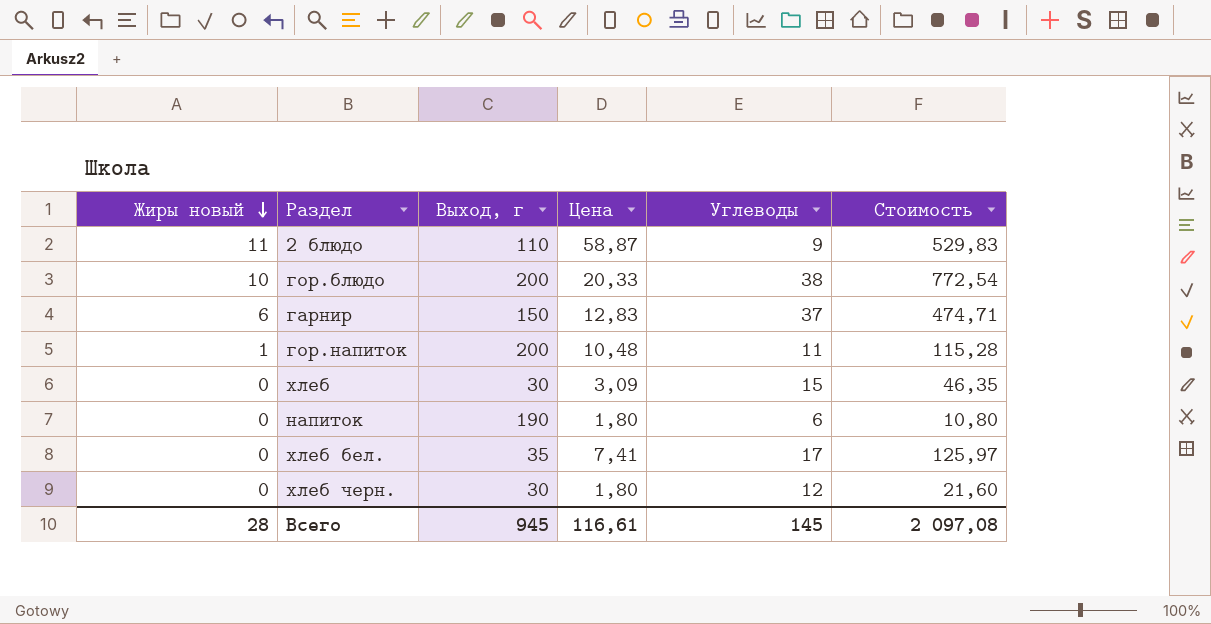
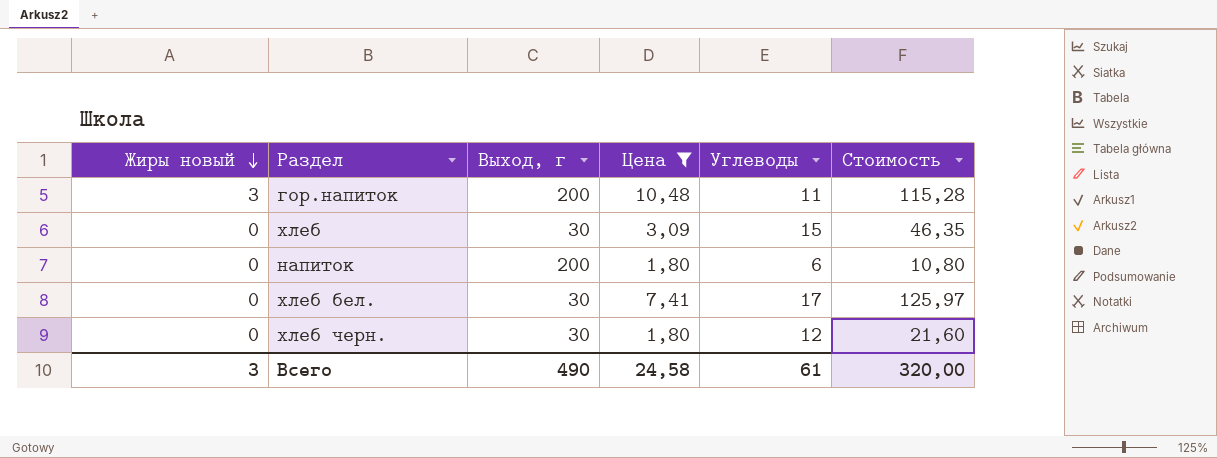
filter: none -> Цена <= 10,48
гор.напиток | Жиры новый: 1 -> 3
напиток | Выход, г: 190 -> 200
хлеб бел. | Выход, г: 35 -> 30
Всего | Жиры новый: 28 -> 3
Всего | Выход, г: 945 -> 490
Всего | Цена: 116,61 -> 24,58
Всего | Углеводы: 145 -> 61
Всего | Стоимость: 2 097,08 -> 320,00

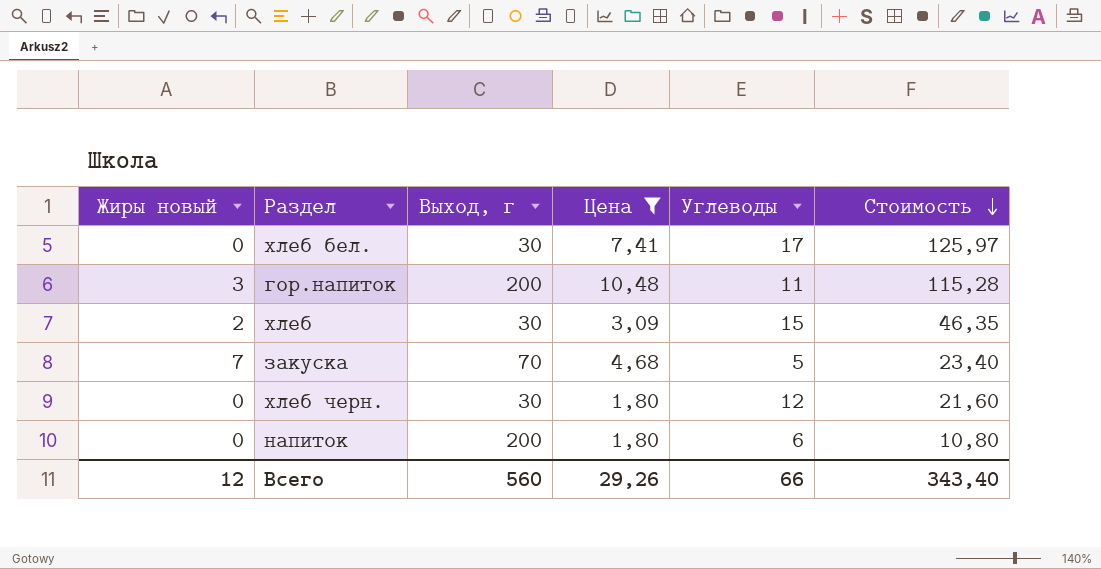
row order: Жиры новый descending -> Стоимость descending
хлеб | Жиры новый: 0 -> 2
row закуска: none -> 7 | 70 | 4,68 | 5 | 23,40
Всего | Жиры новый: 3 -> 12
Всего | Выход, г: 490 -> 560
Всего | Цена: 24,58 -> 29,26
Всего | Углеводы: 61 -> 66
Всего | Стоимость: 320,00 -> 343,40

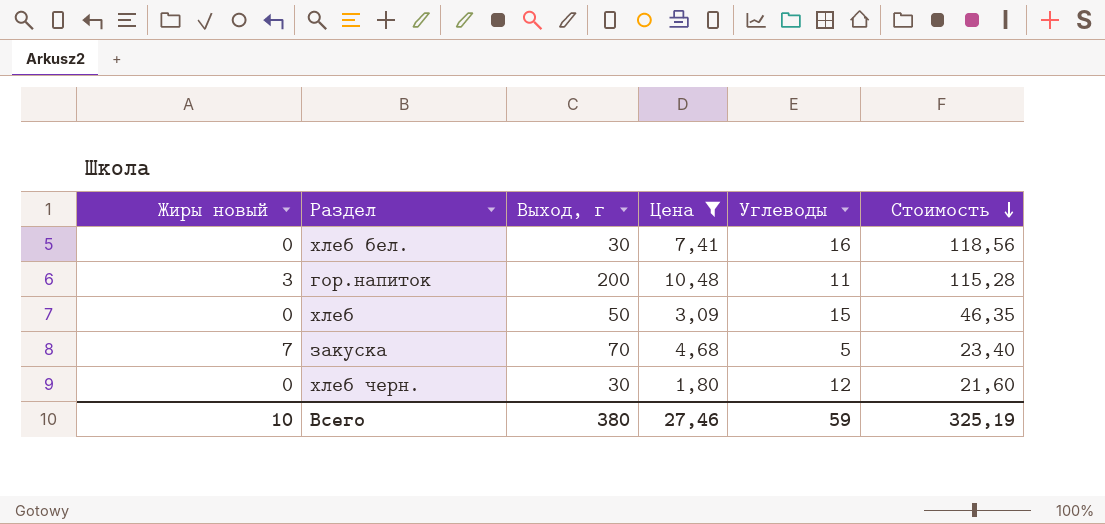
row напиток: 0 | 200 | 1,80 | 6 | 10,80 -> none
хлеб бел. | Углеводы: 17 -> 16
хлеб бел. | Стоимость: 125,97 -> 118,56
хлеб | Жиры новый: 2 -> 0
хлеб | Выход, г: 30 -> 50
Всего | Жиры новый: 12 -> 10
Всего | Выход, г: 560 -> 380
Всего | Цена: 29,26 -> 27,46
Всего | Углеводы: 66 -> 59
Всего | Стоимость: 343,40 -> 325,19

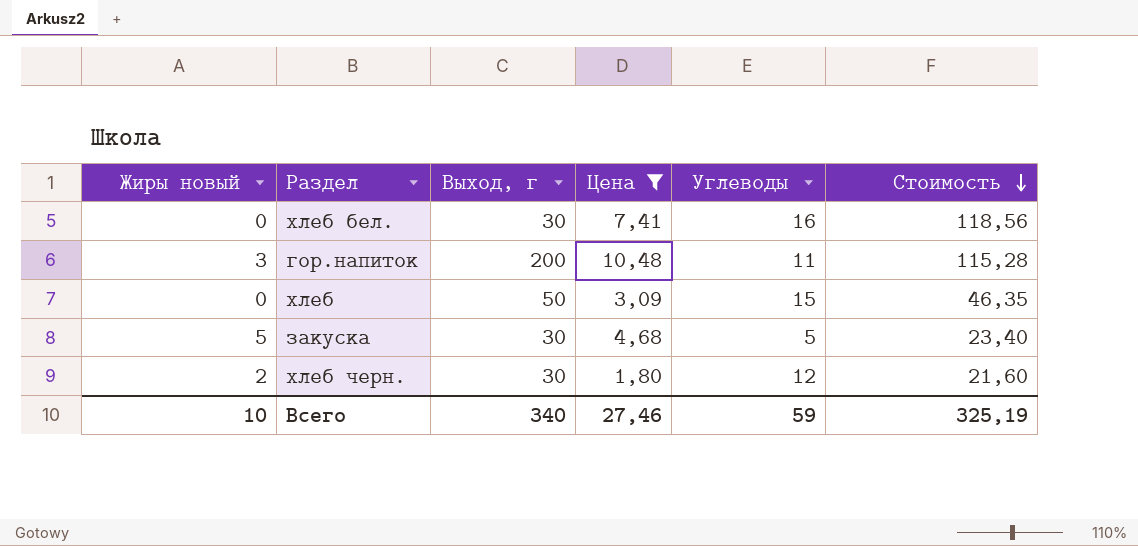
закуска | Жиры новый: 7 -> 5
закуска | Выход, г: 70 -> 30
хлеб черн. | Жиры новый: 0 -> 2
Всего | Выход, г: 380 -> 340

